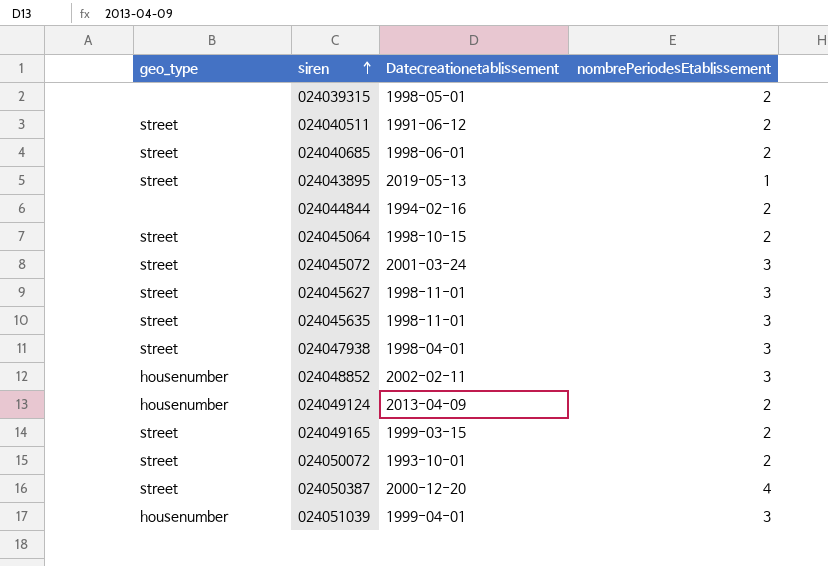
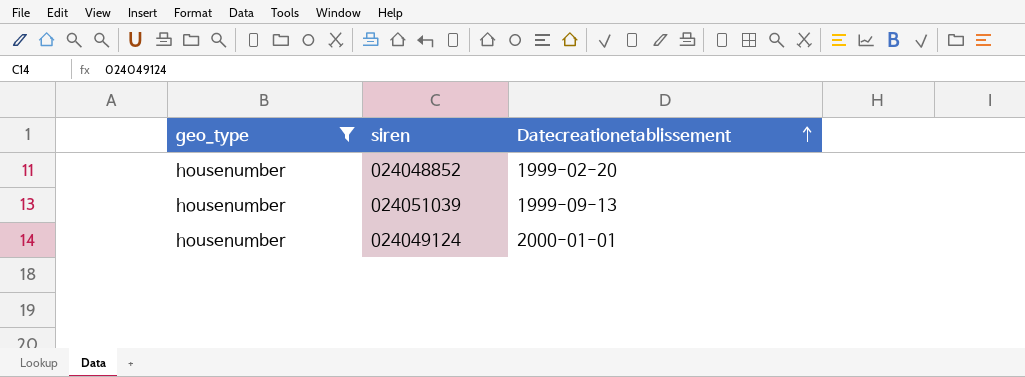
filter: none -> geo_type = housenumber
row order: siren ascending -> Datecreationetablissement ascending
column nombrePeriodesEtablissement | position: 4 -> none
024048852 | Datecreationetablissement: 2002-02-11 -> 1999-02-20
024051039 | Datecreationetablissement: 1999-04-01 -> 1999-09-13
024049124 | Datecreationetablissement: 2013-04-09 -> 2000-01-01

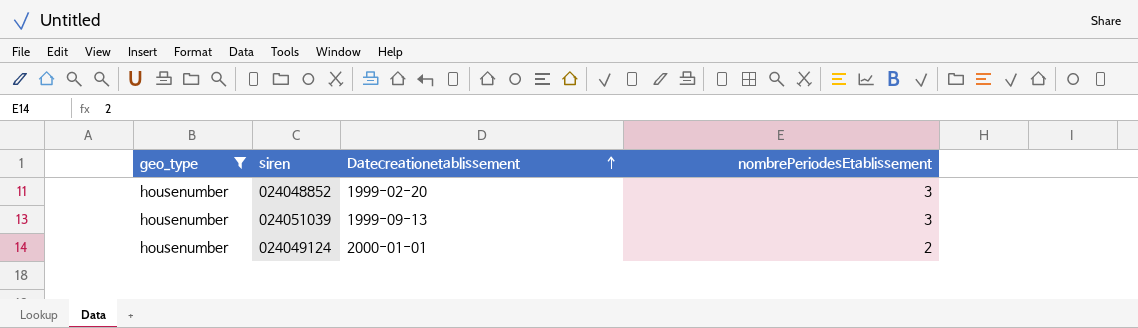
column nombrePeriodesEtablissement | position: none -> 4

